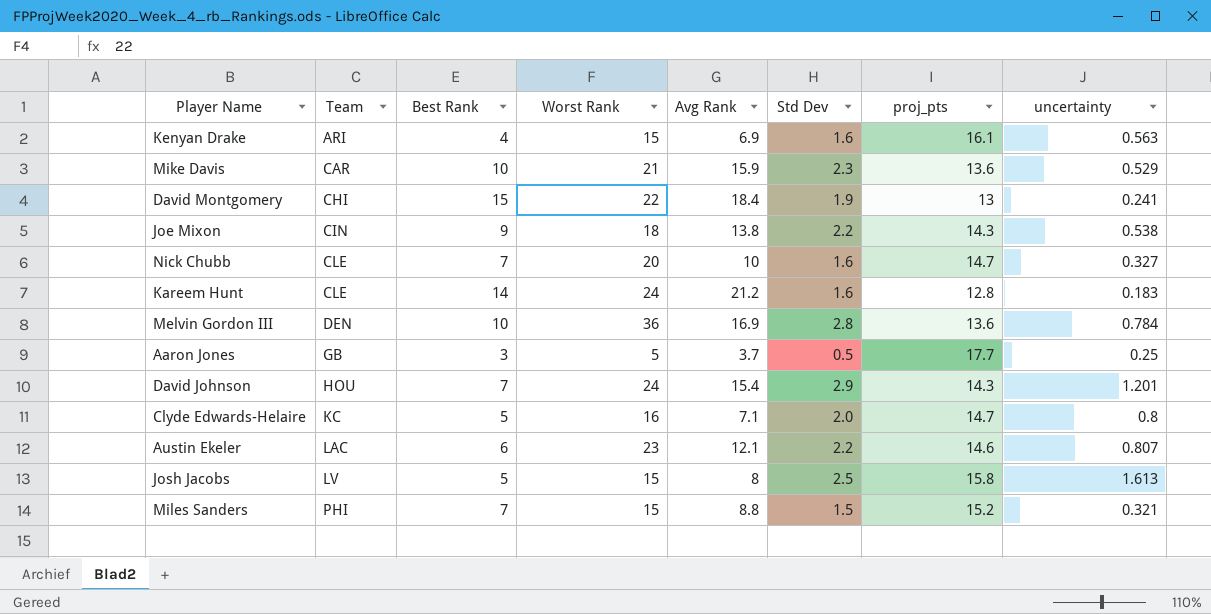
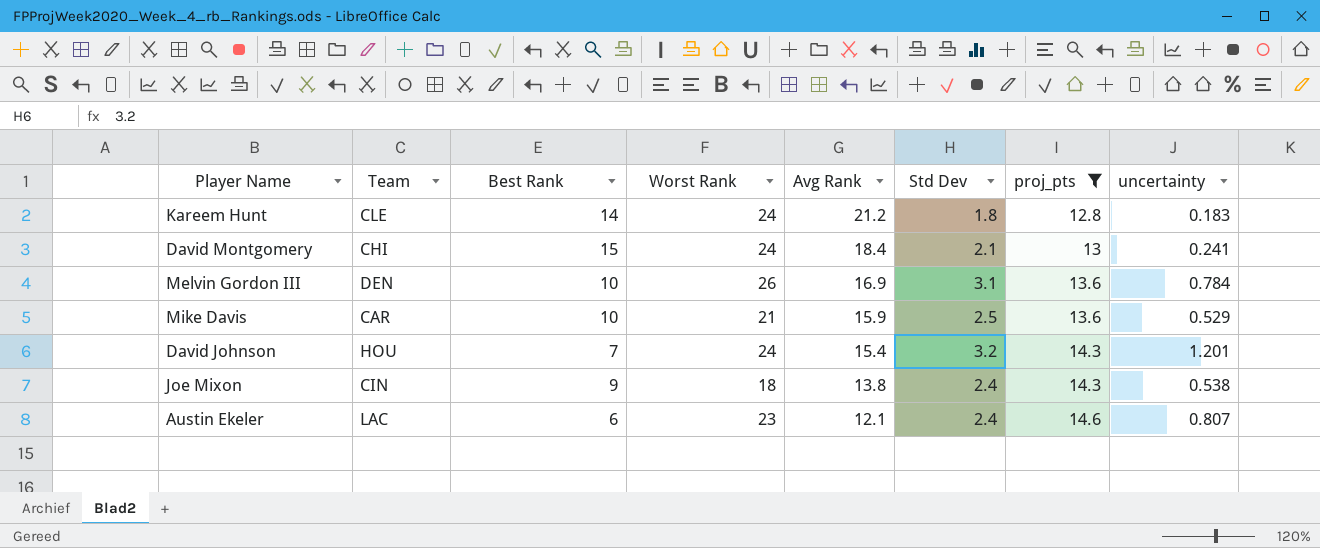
filter: none -> proj_pts <= 14.6
row order: Team ascending -> Avg Rank descending
Kareem Hunt | Std Dev: 1.6 -> 1.8
David Montgomery | Worst Rank: 22 -> 24
David Montgomery | Std Dev: 1.9 -> 2.1
Melvin Gordon III | Worst Rank: 36 -> 26
Melvin Gordon III | Std Dev: 2.8 -> 3.1
Mike Davis | Std Dev: 2.3 -> 2.5
David Johnson | Std Dev: 2.9 -> 3.2
Joe Mixon | Std Dev: 2.2 -> 2.4
Austin Ekeler | Std Dev: 2.2 -> 2.4

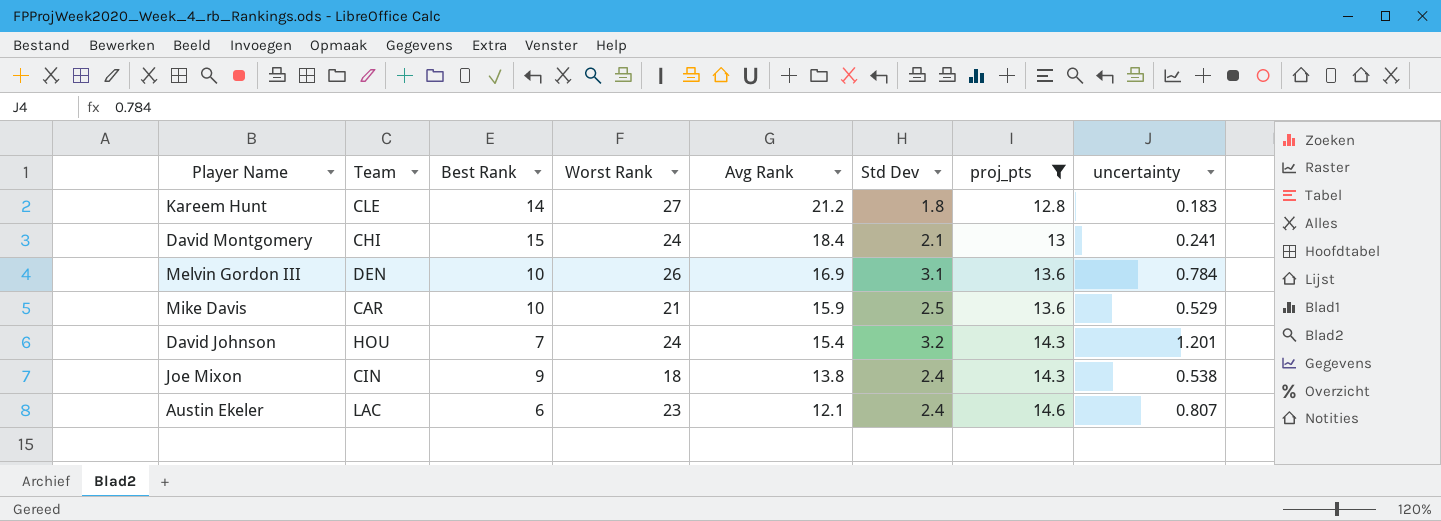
Kareem Hunt | Worst Rank: 24 -> 27

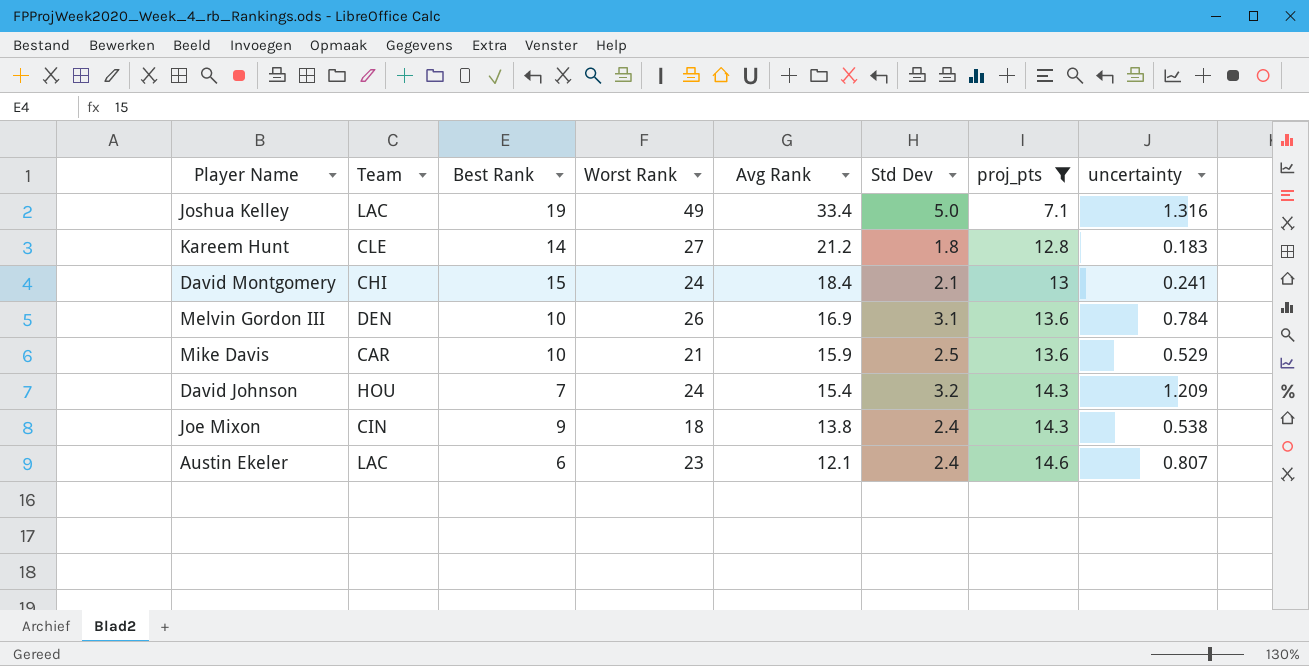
row Joshua Kelley: none -> LAC | 19 | 49 | 33.4 | 5.0 | 7.1 | 1.316
David Johnson | uncertainty: 1.201 -> 1.209

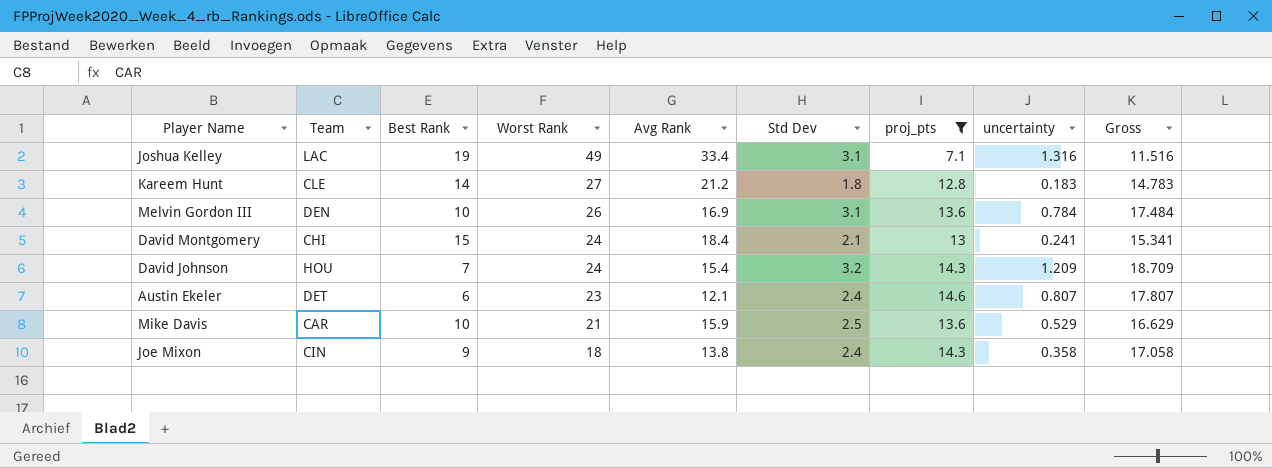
row order: Avg Rank descending -> Worst Rank descending
column Gross | formula: none -> [Std Dev] + [proj_pts] + [uncertainty]
Joshua Kelley | Std Dev: 5.0 -> 3.1
Austin Ekeler | Team: LAC -> DET
Joe Mixon | uncertainty: 0.538 -> 0.358

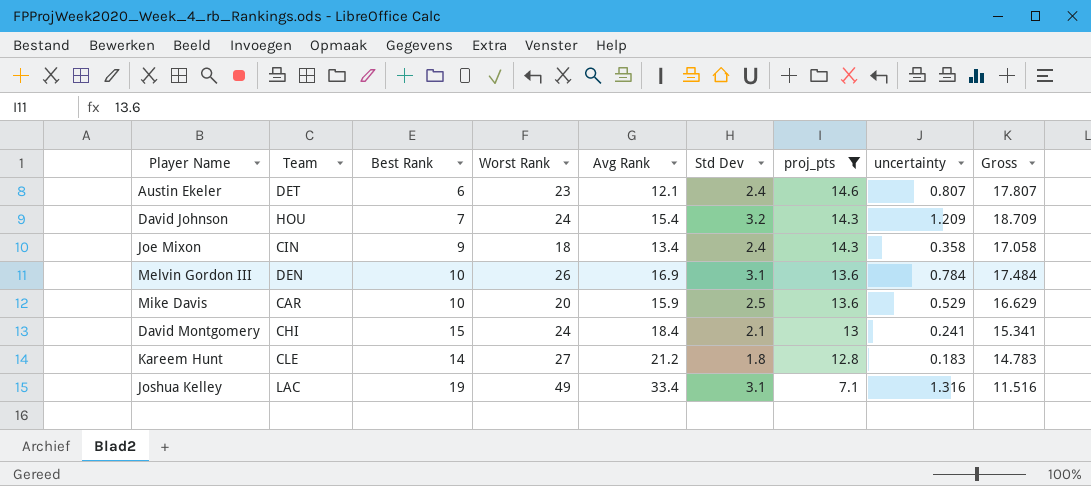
row order: Worst Rank descending -> proj_pts descending
Joe Mixon | Avg Rank: 13.8 -> 13.4
Mike Davis | Worst Rank: 21 -> 20

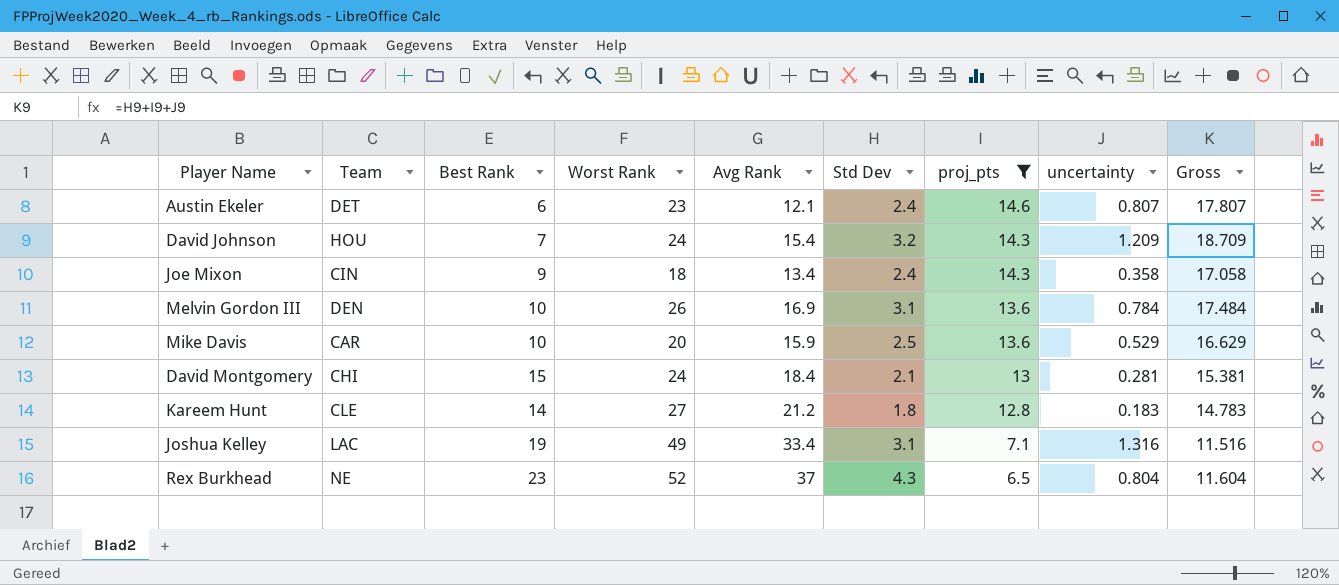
David Montgomery | uncertainty: 0.241 -> 0.281
David Montgomery | Gross: 15.341 -> 15.381
row Rex Burkhead: none -> NE | 23 | 52 | 37 | 4.3 | 6.5 | 0.804 | 11.604

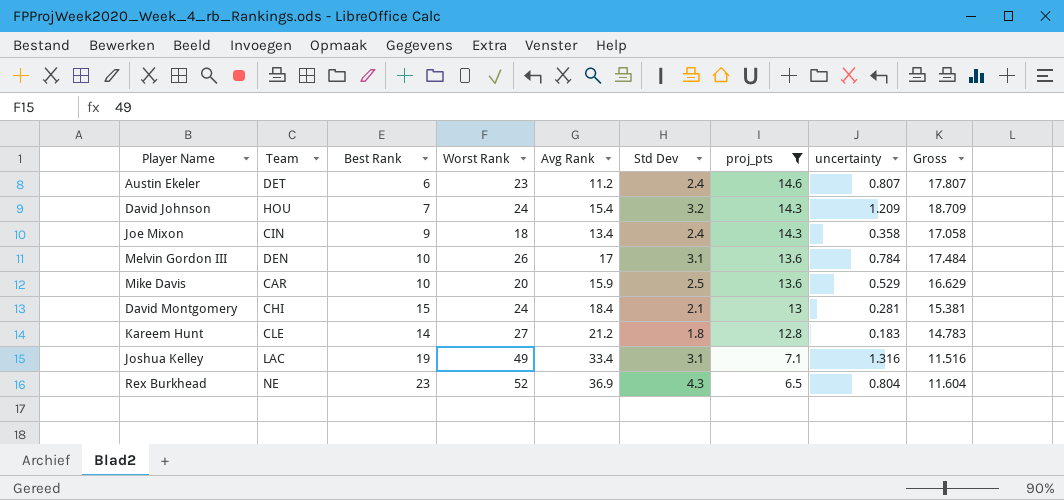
Austin Ekeler | Avg Rank: 12.1 -> 11.2
Melvin Gordon III | Avg Rank: 16.9 -> 17
Rex Burkhead | Avg Rank: 37 -> 36.9

